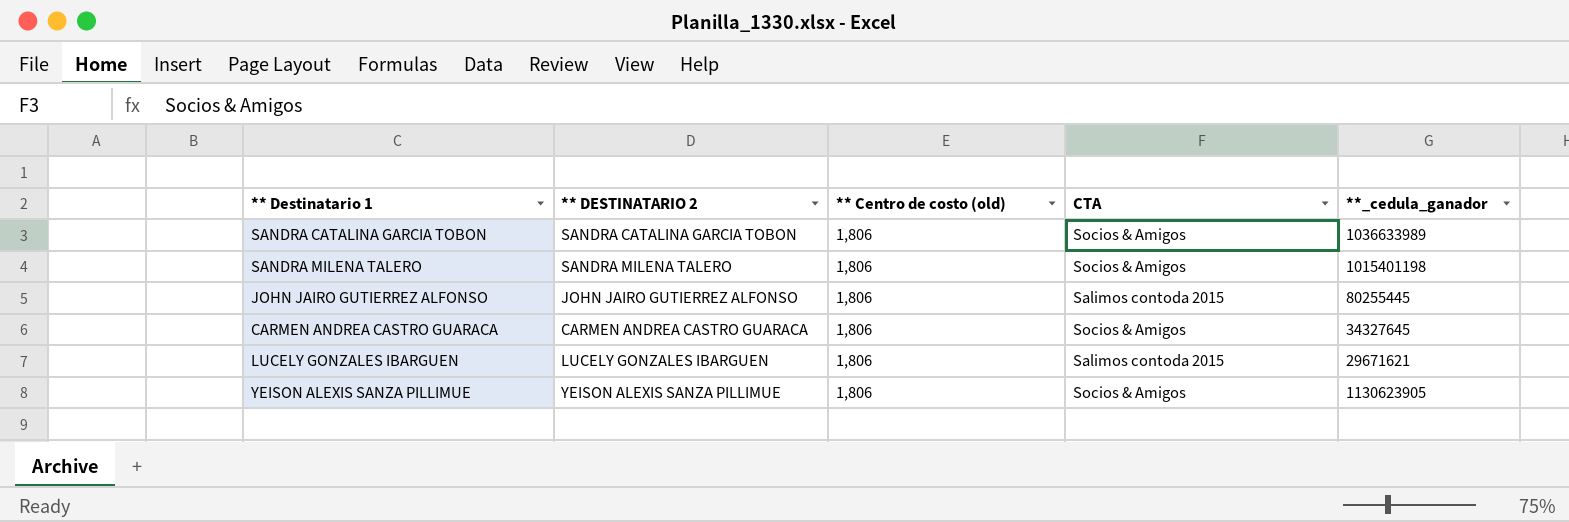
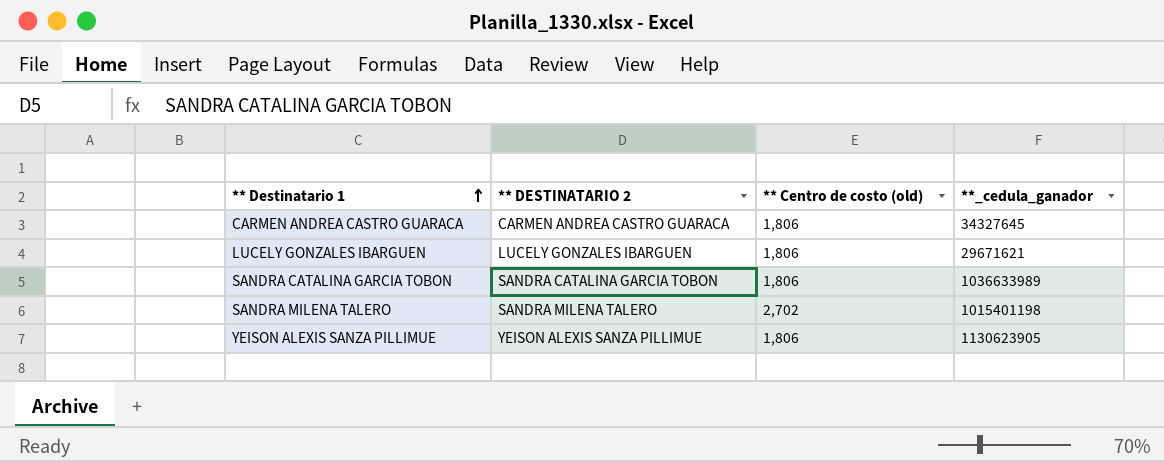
row order: none -> ** Destinatario 1 ascending
column CTA | position: 4 -> none
row JOHN JAIRO GUTIERREZ ALFONSO: JOHN JAIRO GUTIERREZ ALFONSO | 1,806 | Salimos contoda 2015 | 80255445 -> none
SANDRA MILENA TALERO | ** Centro de costo (old): 1,806 -> 2,702

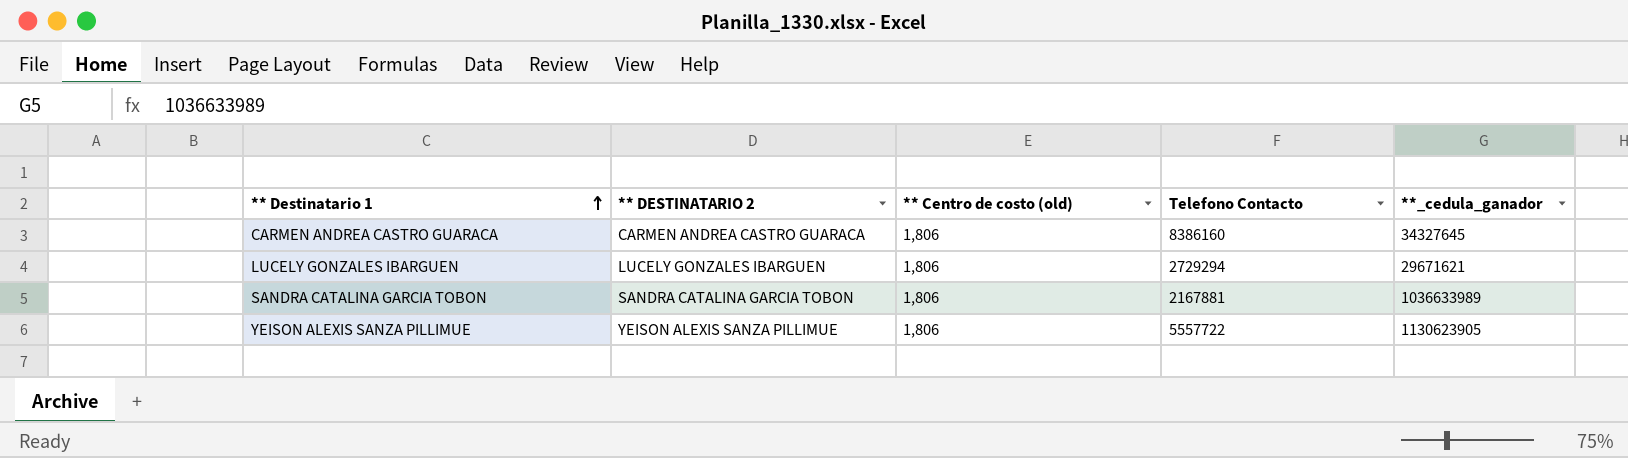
column Telefono Contacto | position: none -> 4
row SANDRA MILENA TALERO: SANDRA MILENA TALERO | 2,702 | 1015401198 -> none

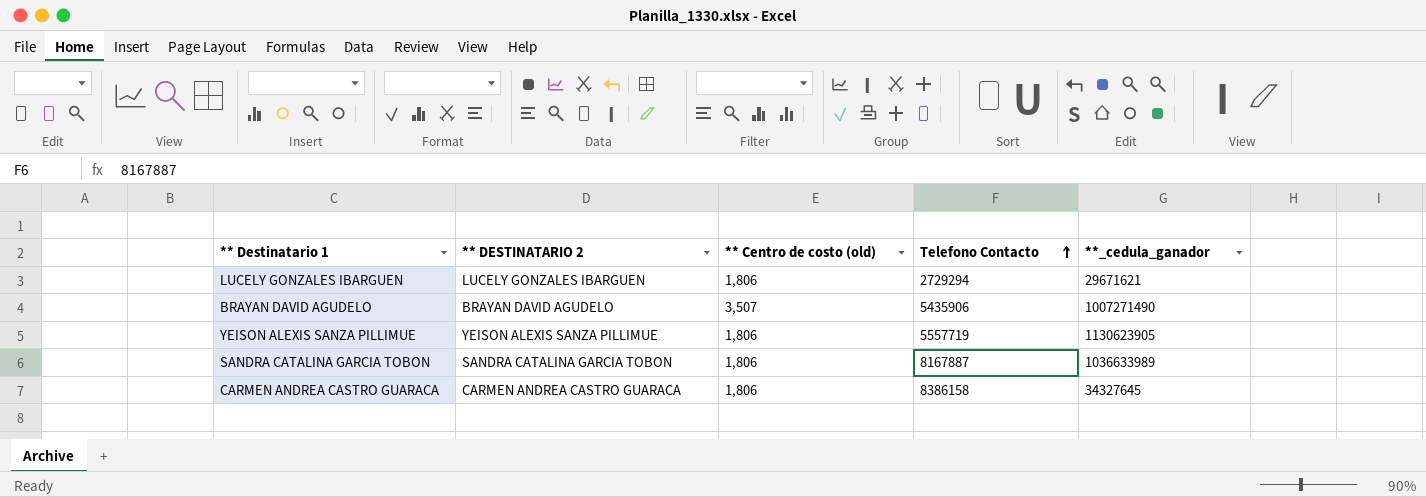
row order: ** Destinatario 1 ascending -> Telefono Contacto ascending
row BRAYAN DAVID AGUDELO: none -> BRAYAN DAVID AGUDELO | 3,507 | 5435906 | 1007271490
YEISON ALEXIS SANZA PILLIMUE | Telefono Contacto: 5557722 -> 5557719
SANDRA CATALINA GARCIA TOBON | Telefono Contacto: 2167881 -> 8167887
CARMEN ANDREA CASTRO GUARACA | Telefono Contacto: 8386160 -> 8386158

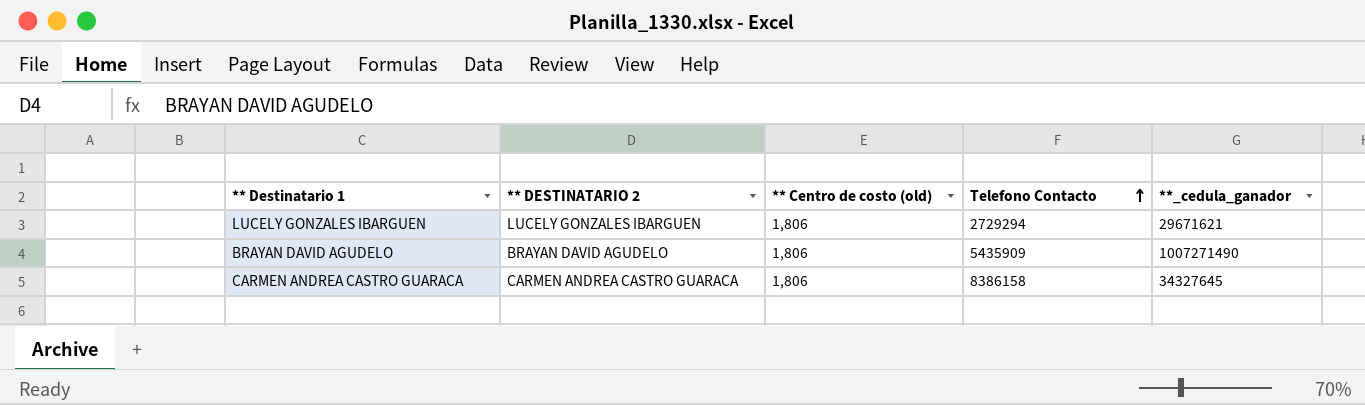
row YEISON ALEXIS SANZA PILLIMUE: YEISON ALEXIS SANZA PILLIMUE | 1,806 | 5557719 | 1130623905 -> none
row SANDRA CATALINA GARCIA TOBON: SANDRA CATALINA GARCIA TOBON | 1,806 | 8167887 | 1036633989 -> none
BRAYAN DAVID AGUDELO | ** Centro de costo (old): 3,507 -> 1,806
BRAYAN DAVID AGUDELO | Telefono Contacto: 5435906 -> 5435909

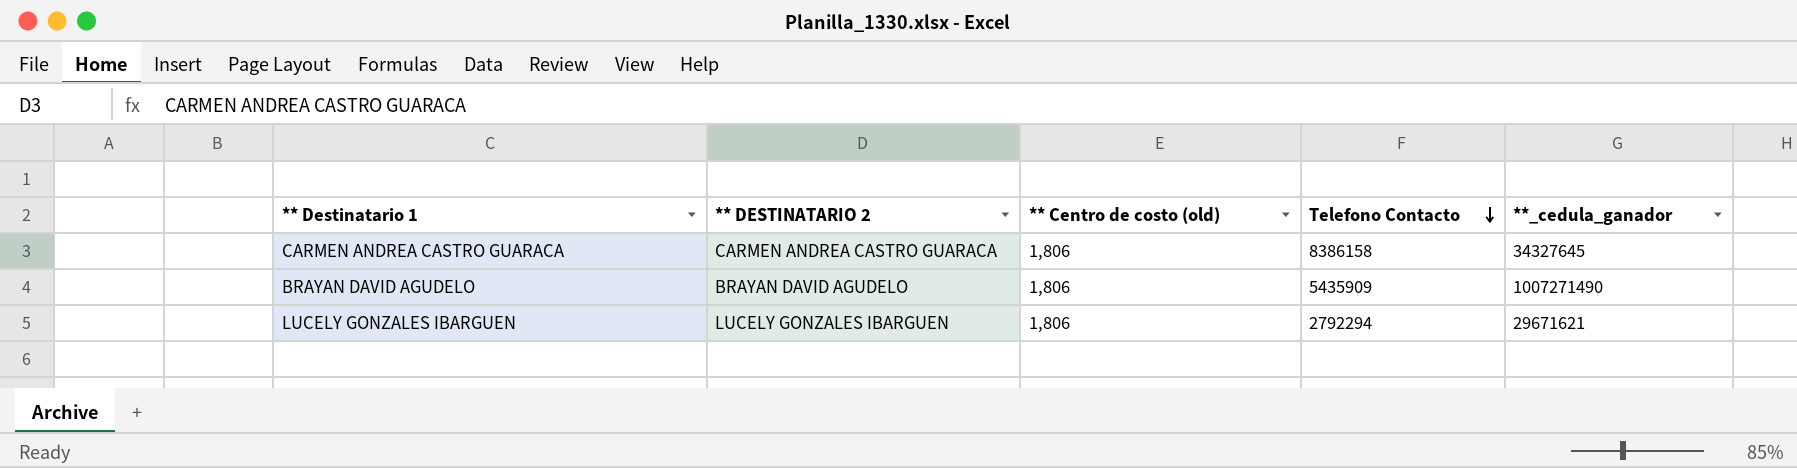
row order: Telefono Contacto ascending -> Telefono Contacto descending
LUCELY GONZALES IBARGUEN | Telefono Contacto: 2729294 -> 2792294

